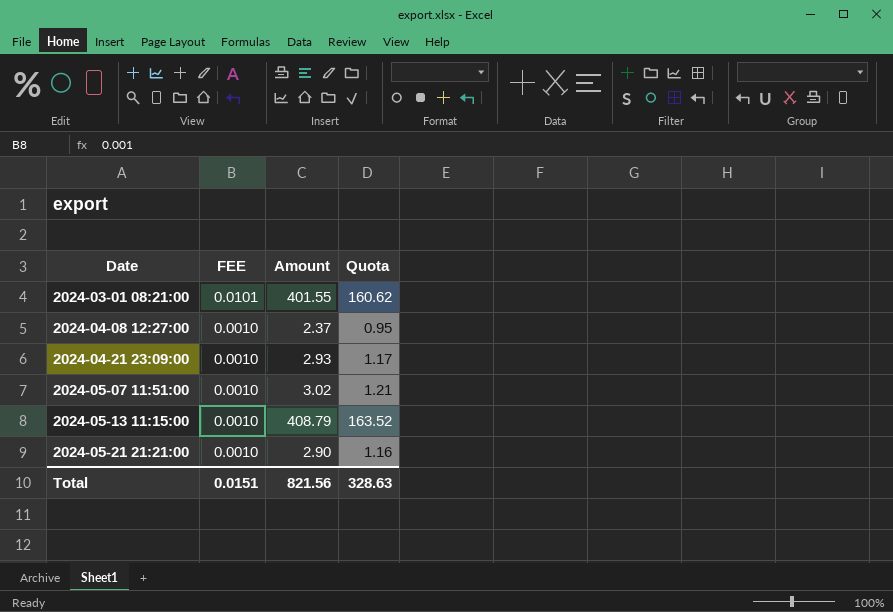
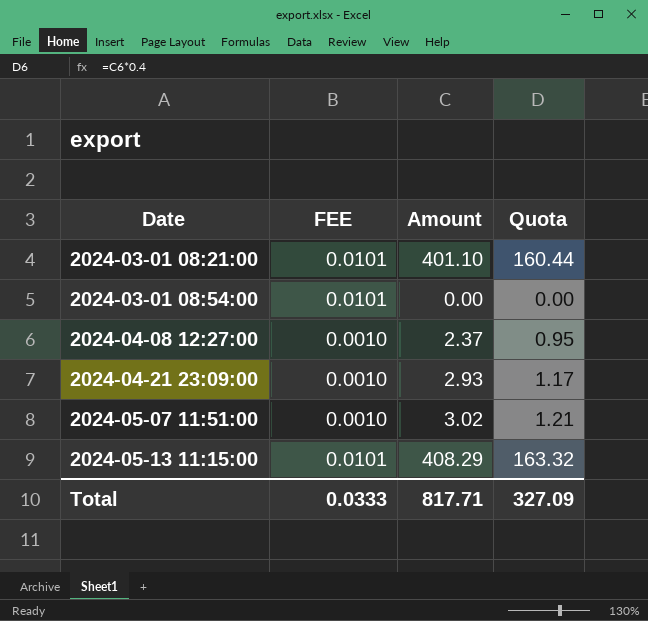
row 2024-05-21 21:21:00: 0.0010 | 2.90 | 1.16 -> none
2024-03-01 08:21:00 | Amount: 401.55 -> 401.10
2024-03-01 08:21:00 | Quota: 160.62 -> 160.44
row 2024-03-01 08:54:00: none -> 0.0101 | 0.00 | 0.00
2024-05-13 11:15:00 | FEE: 0.0010 -> 0.0101
2024-05-13 11:15:00 | Amount: 408.79 -> 408.29
2024-05-13 11:15:00 | Quota: 163.52 -> 163.32
Total | FEE: 0.0151 -> 0.0333
Total | Amount: 821.56 -> 817.71
Total | Quota: 328.63 -> 327.09

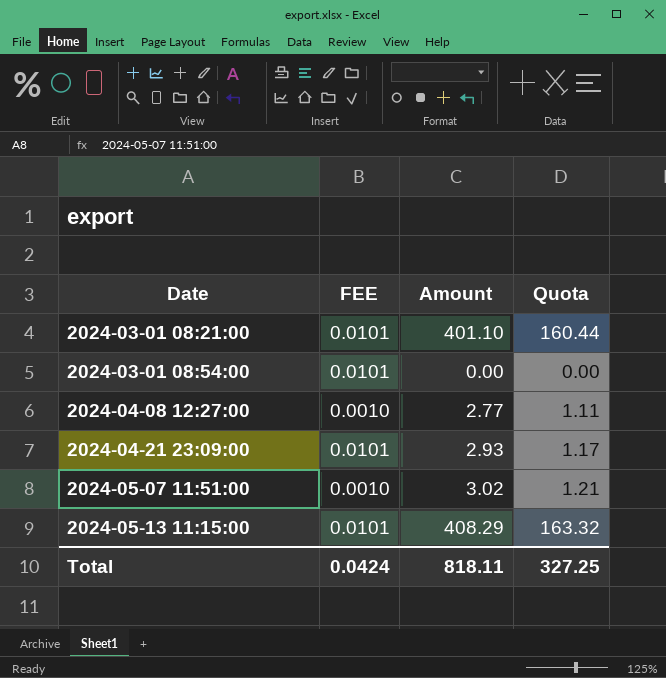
2024-04-08 12:27:00 | Amount: 2.37 -> 2.77
2024-04-08 12:27:00 | Quota: 0.95 -> 1.11
2024-04-21 23:09:00 | FEE: 0.0010 -> 0.0101
Total | FEE: 0.0333 -> 0.0424
Total | Amount: 817.71 -> 818.11
Total | Quota: 327.09 -> 327.25

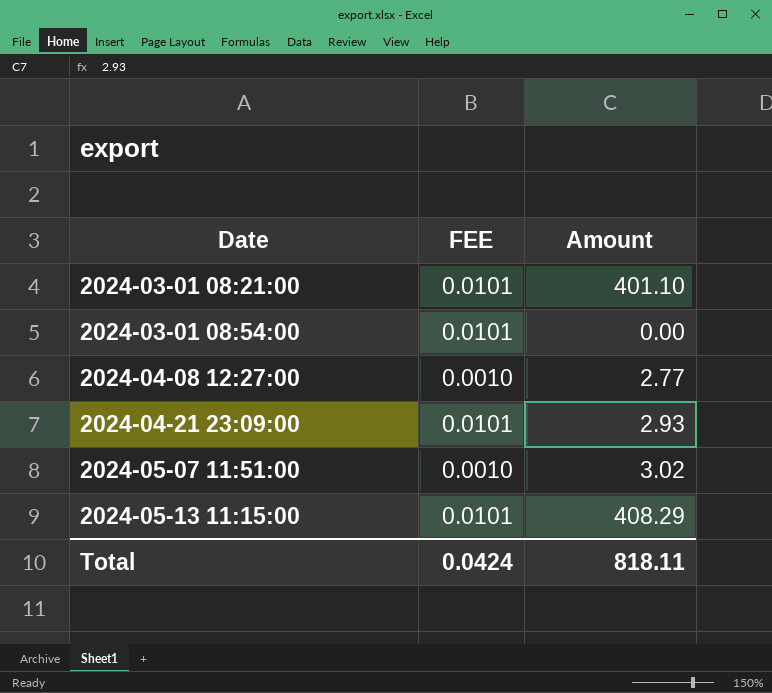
column Quota | formula: [Amount] * 0.4 -> none

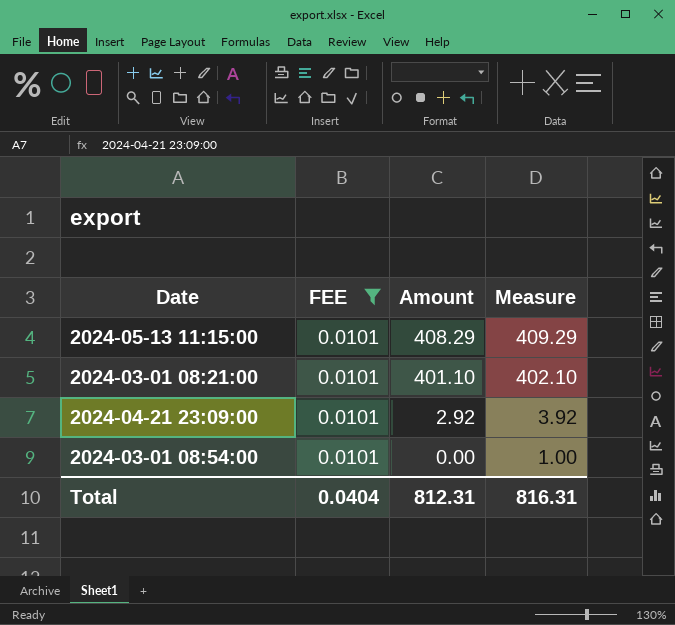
filter: none -> FEE = 0.0101
row order: Date ascending -> Amount descending
column Measure | formula: none -> [Amount] + 1
2024-04-21 23:09:00 | Amount: 2.93 -> 2.92
Total | FEE: 0.0424 -> 0.0404
Total | Amount: 818.11 -> 812.31

